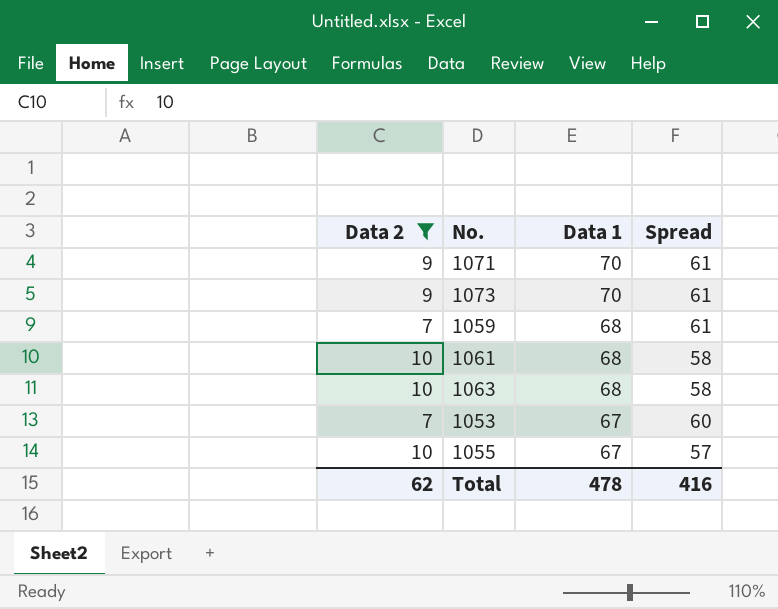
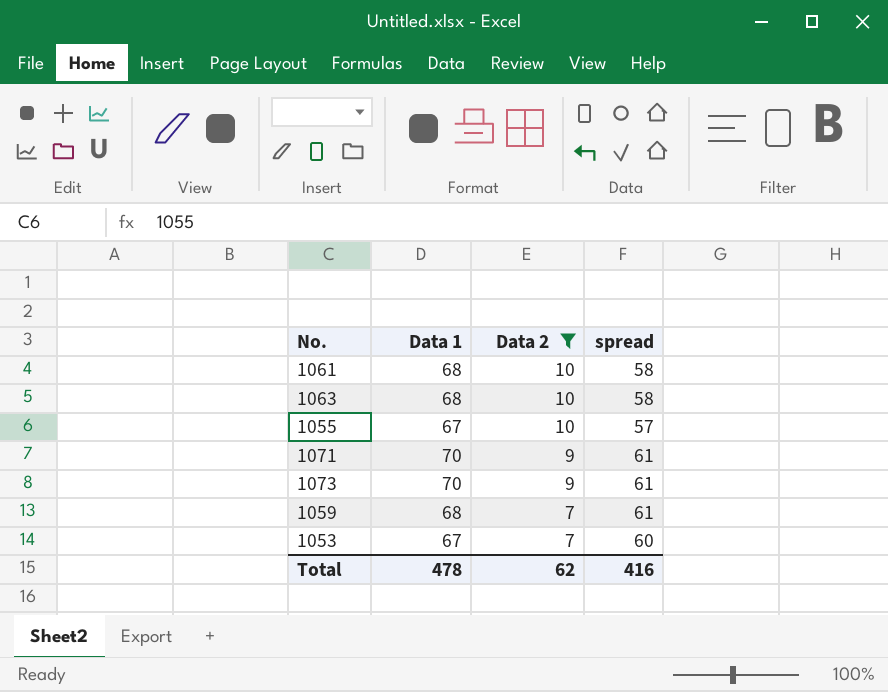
row order: Data 1 descending -> Data 2 descending
column Data 2 | position: 1 -> 3
column name: Spread -> spread

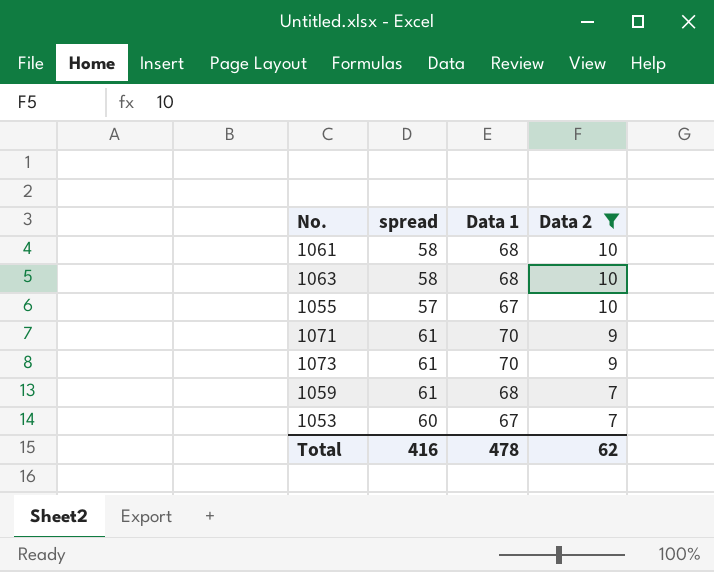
column spread | position: 4 -> 2

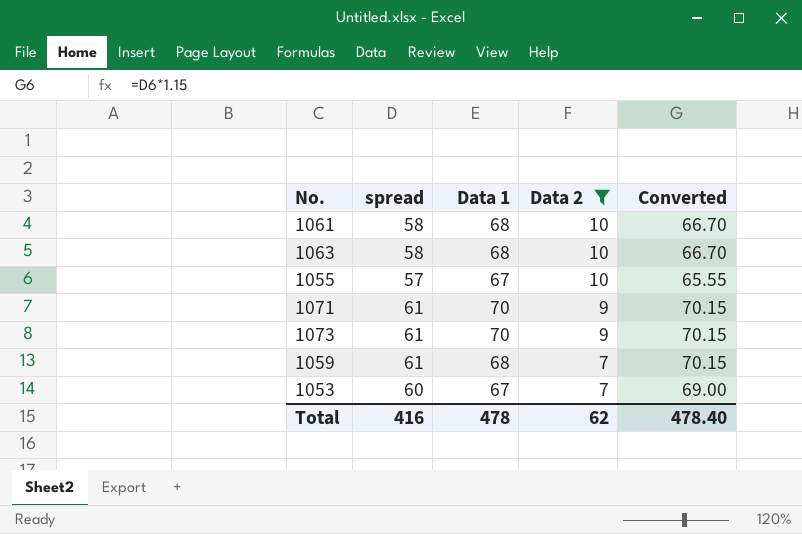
column Converted | formula: none -> [spread] * 1.15

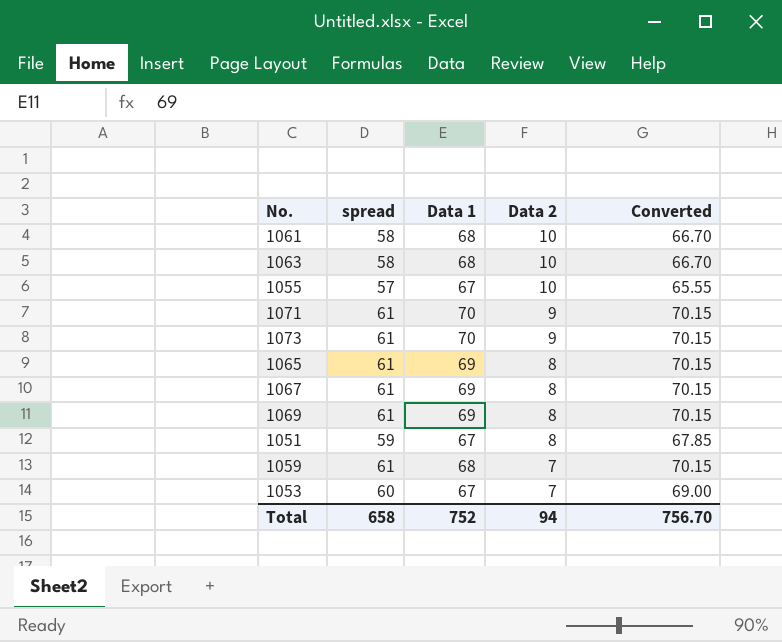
filter: Data 2 != 8 -> none
Total | spread: 416 -> 658
Total | Data 1: 478 -> 752
Total | Data 2: 62 -> 94
Total | Converted: 478.40 -> 756.70

